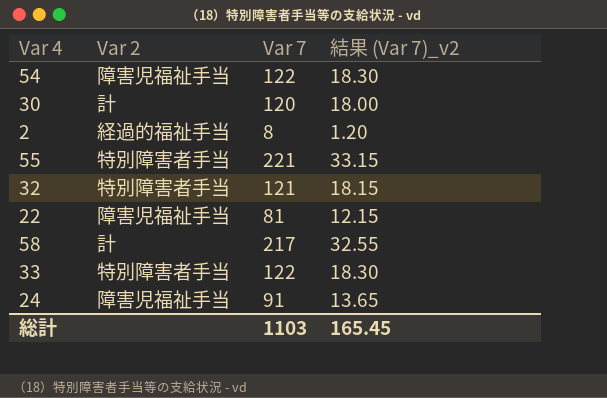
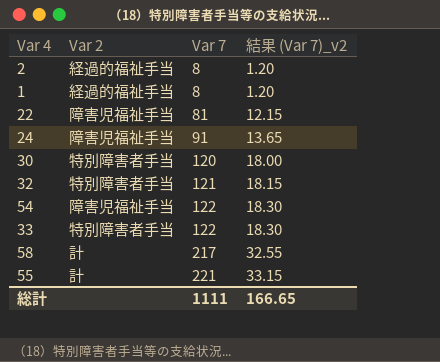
row order: none -> Var 7 ascending
row 1: none -> 経過的福祉手当 | 8 | 1.20
30 | Var 2: 計 -> 特別障害者手当
55 | Var 2: 特別障害者手当 -> 計
総計 | Var 7: 1103 -> 1111
総計 | 結果 (Var 7)_v2: 165.45 -> 166.65

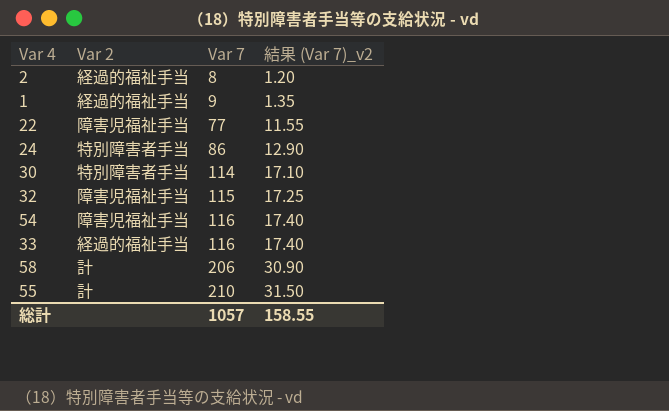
1 | Var 7: 8 -> 9
1 | 結果 (Var 7)_v2: 1.20 -> 1.35
22 | Var 7: 81 -> 77
22 | 結果 (Var 7)_v2: 12.15 -> 11.55
24 | Var 2: 障害児福祉手当 -> 特別障害者手当
24 | Var 7: 91 -> 86
24 | 結果 (Var 7)_v2: 13.65 -> 12.90
30 | Var 7: 120 -> 114
30 | 結果 (Var 7)_v2: 18.00 -> 17.10
32 | Var 2: 特別障害者手当 -> 障害児福祉手当
32 | Var 7: 121 -> 115
32 | 結果 (Var 7)_v2: 18.15 -> 17.25
54 | Var 7: 122 -> 116
54 | 結果 (Var 7)_v2: 18.30 -> 17.40
33 | Var 2: 特別障害者手当 -> 経過的福祉手当
33 | Var 7: 122 -> 116
33 | 結果 (Var 7)_v2: 18.30 -> 17.40
58 | Var 7: 217 -> 206
58 | 結果 (Var 7)_v2: 32.55 -> 30.90
55 | Var 7: 221 -> 210
55 | 結果 (Var 7)_v2: 33.15 -> 31.50
総計 | Var 7: 1111 -> 1057
総計 | 結果 (Var 7)_v2: 166.65 -> 158.55

